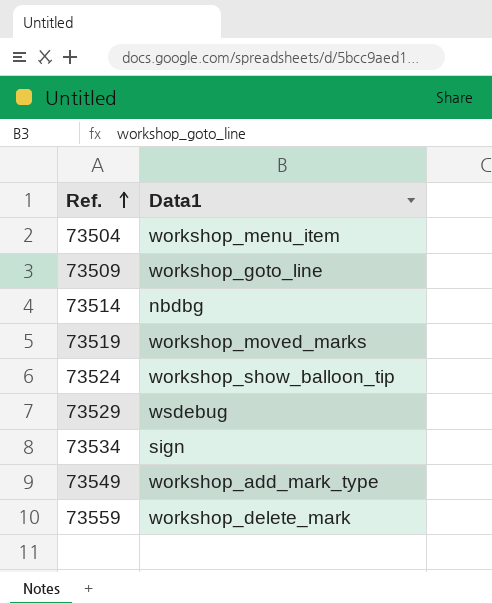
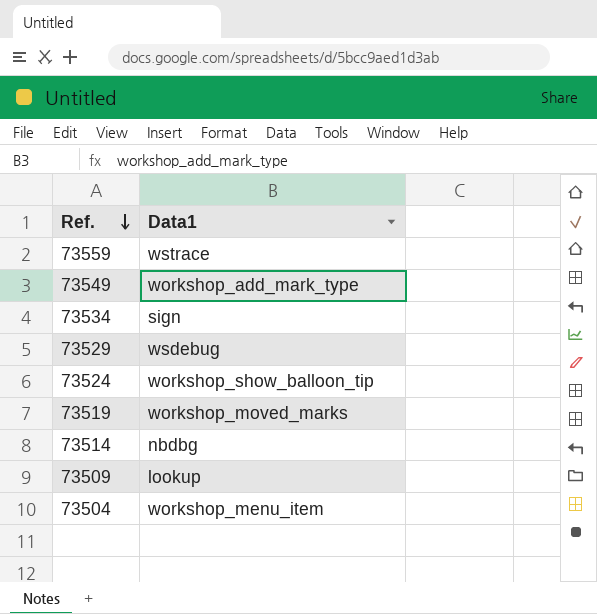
row order: Ref. ascending -> Ref. descending
73559 | Data1: workshop_delete_mark -> wstrace
73509 | Data1: workshop_goto_line -> lookup

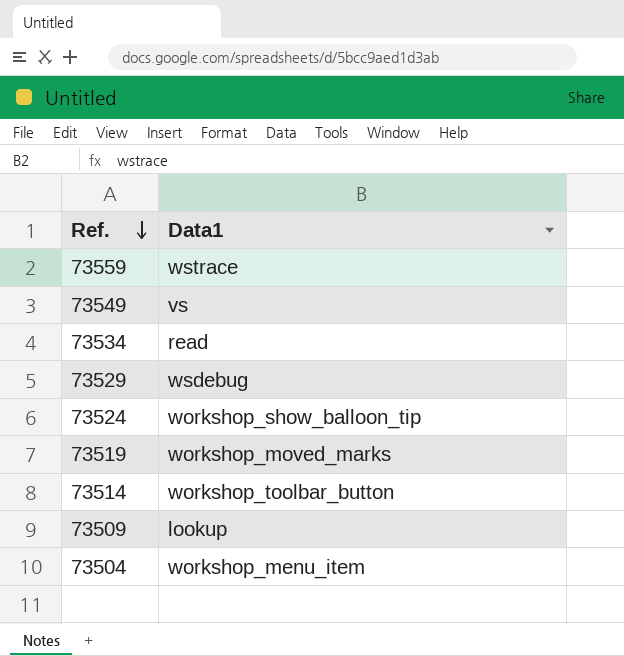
73549 | Data1: workshop_add_mark_type -> vs
73534 | Data1: sign -> read
73514 | Data1: nbdbg -> workshop_toolbar_button

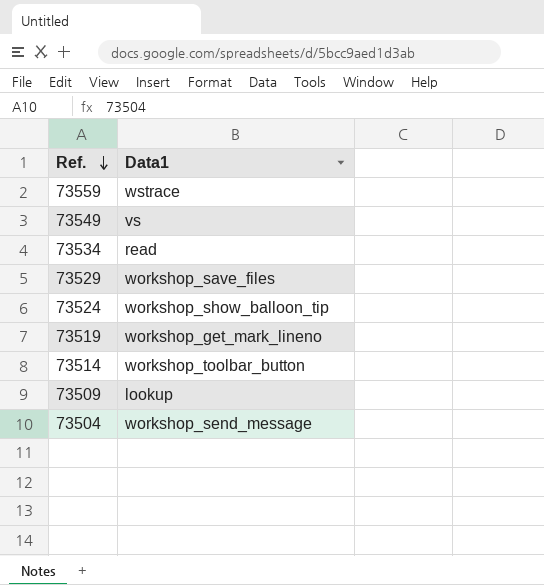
73529 | Data1: wsdebug -> workshop_save_files
73519 | Data1: workshop_moved_marks -> workshop_get_mark_lineno
73504 | Data1: workshop_menu_item -> workshop_send_message

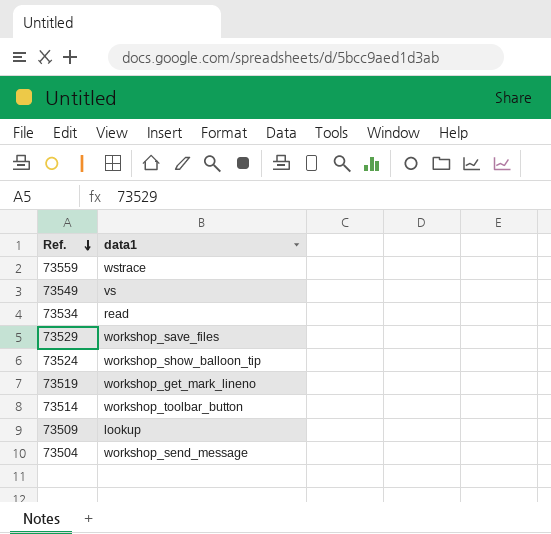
column name: Data1 -> data1

